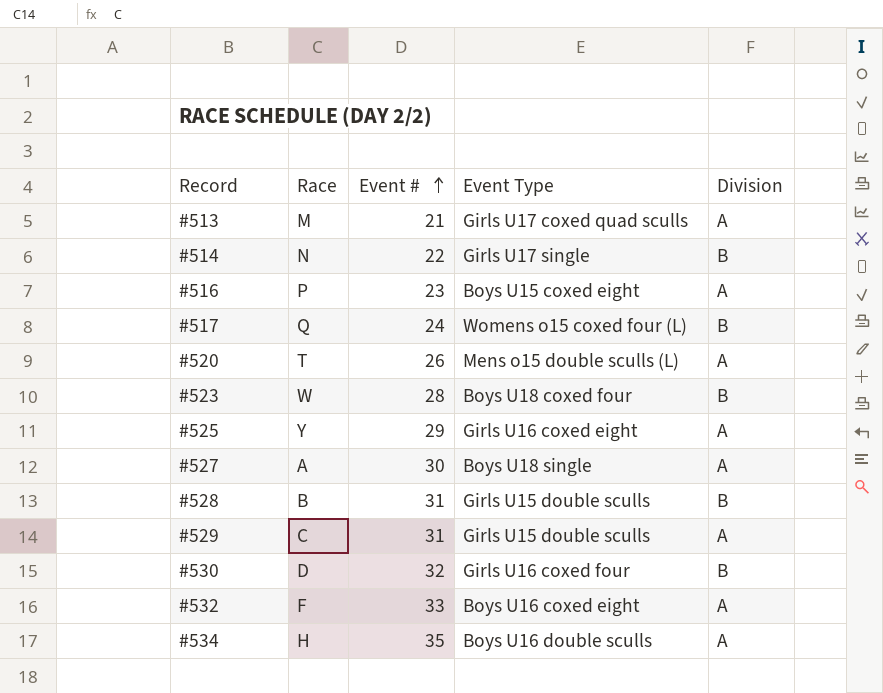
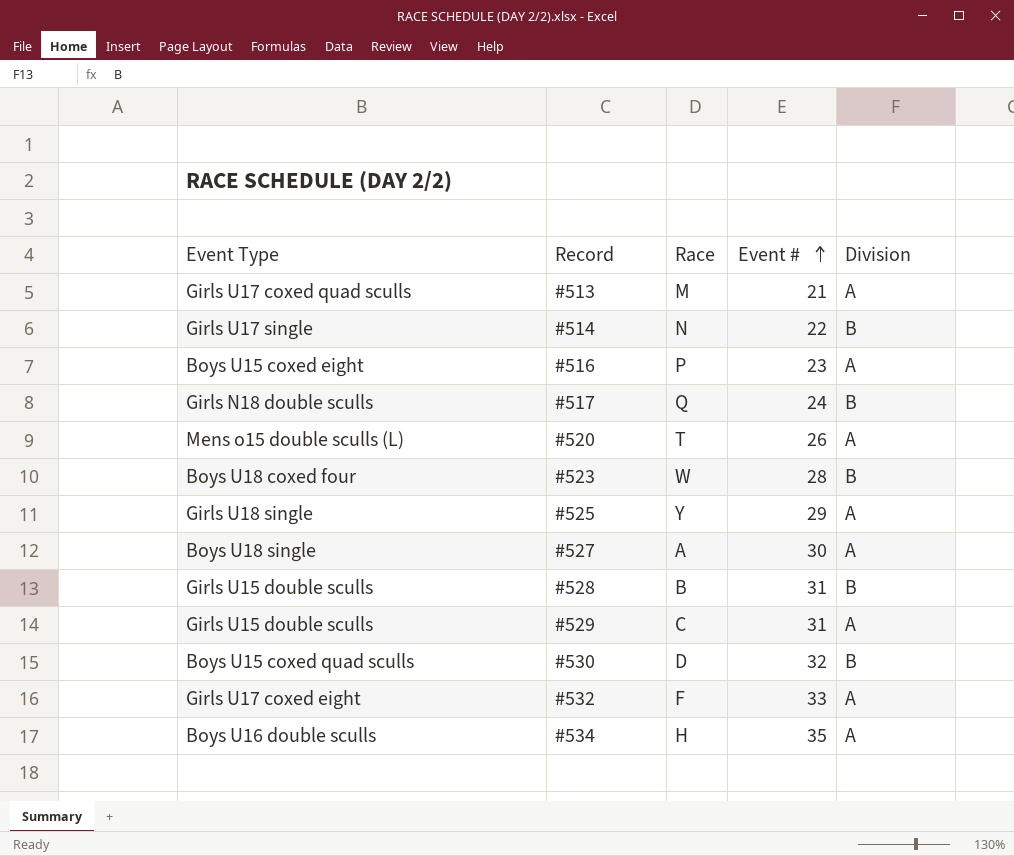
column Event Type | position: 4 -> 1
#517 | Event Type: Womens o15 coxed four (L) -> Girls N18 double sculls
#525 | Event Type: Girls U16 coxed eight -> Girls U18 single
#530 | Event Type: Girls U16 coxed four -> Boys U15 coxed quad sculls
#532 | Event Type: Boys U16 coxed eight -> Girls U17 coxed eight

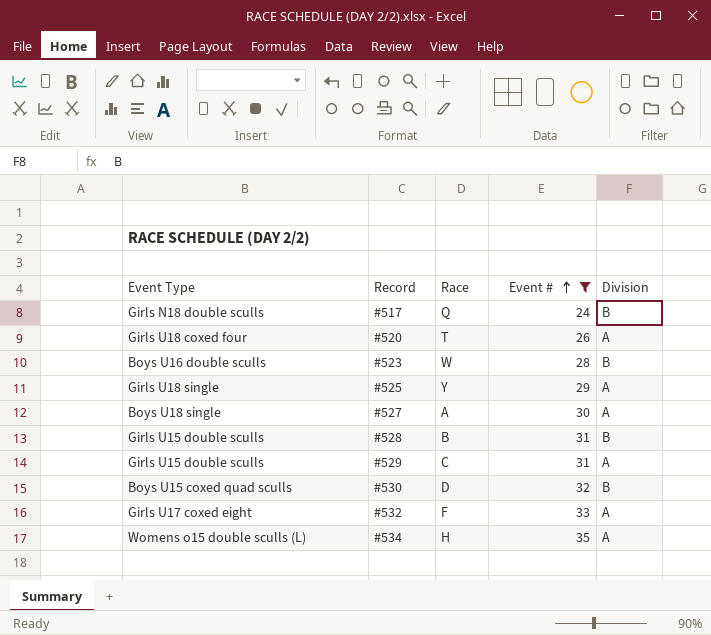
filter: none -> Event # >= 24
#520 | Event Type: Mens o15 double sculls (L) -> Girls U18 coxed four
#523 | Event Type: Boys U18 coxed four -> Boys U16 double sculls
#534 | Event Type: Boys U16 double sculls -> Womens o15 double sculls (L)

